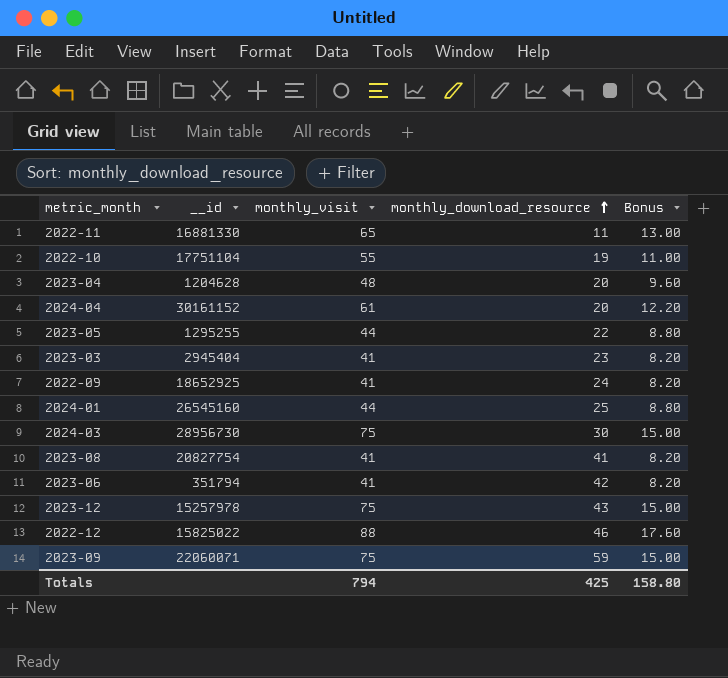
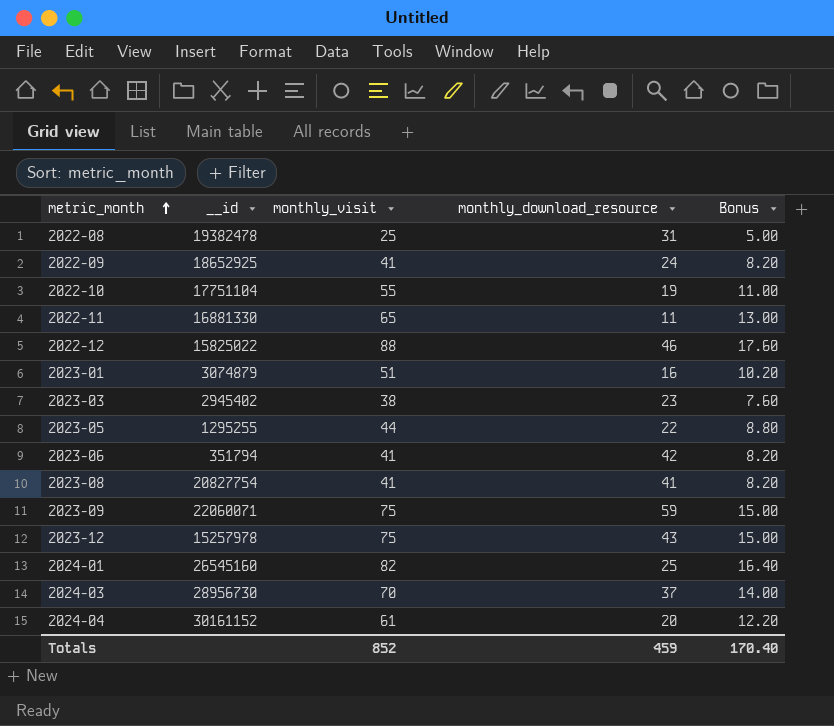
row order: monthly_download_resource ascending -> metric_month ascending
row 2023-04: 1204628 | 48 | 20 | 9.60 -> none
row 2022-08: none -> 19382478 | 25 | 31 | 5.00
row 2023-01: none -> 3074879 | 51 | 16 | 10.20
2023-03 | __id: 2945404 -> 2945402
2023-03 | monthly_visit: 41 -> 38
2023-03 | Bonus: 8.20 -> 7.60
2024-01 | monthly_visit: 44 -> 82
2024-01 | Bonus: 8.80 -> 16.40
2024-03 | monthly_visit: 75 -> 70
2024-03 | monthly_download_resource: 30 -> 37
2024-03 | Bonus: 15.00 -> 14.00
Totals | monthly_visit: 794 -> 852
Totals | monthly_download_resource: 425 -> 459
Totals | Bonus: 158.80 -> 170.40

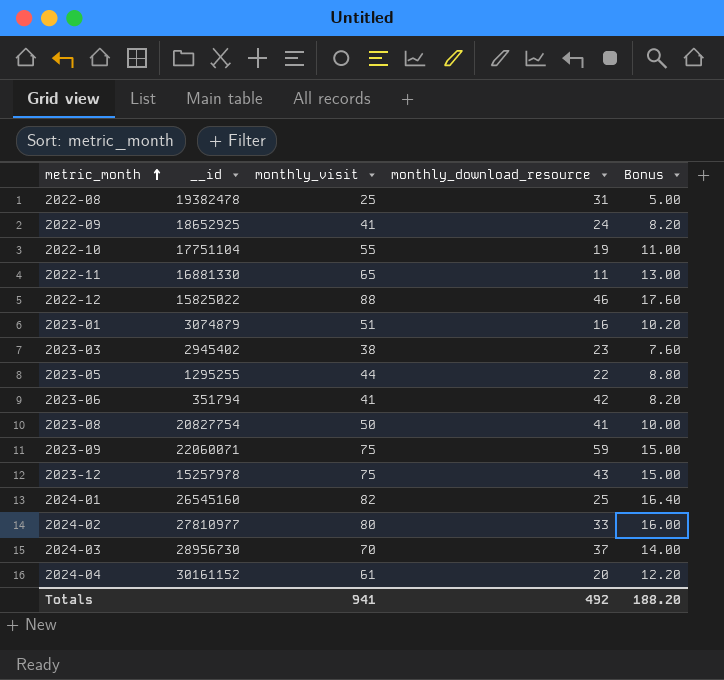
2023-08 | monthly_visit: 41 -> 50
2023-08 | Bonus: 8.20 -> 10.00
row 2024-02: none -> 27810977 | 80 | 33 | 16.00
Totals | monthly_visit: 852 -> 941
Totals | monthly_download_resource: 459 -> 492
Totals | Bonus: 170.40 -> 188.20

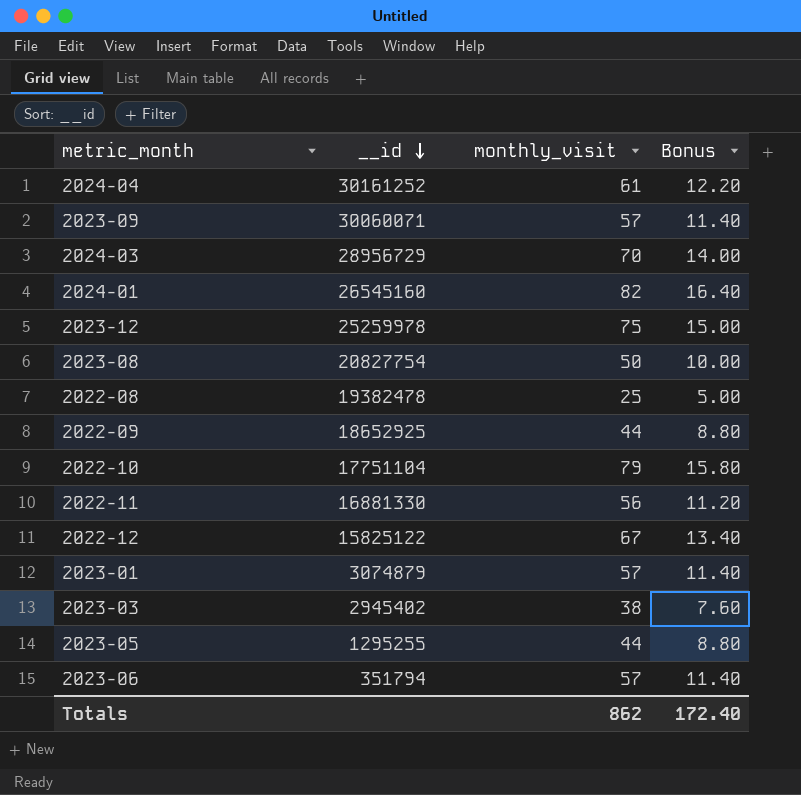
row order: metric_month ascending -> __id descending
column monthly_download_resource | position: 4 -> none
row 2024-02: 27810977 | 80 | 33 | 16.00 -> none
2024-04 | __id: 30161152 -> 30161252
2023-09 | __id: 22060071 -> 30060071
2023-09 | monthly_visit: 75 -> 57
2023-09 | Bonus: 15.00 -> 11.40
2024-03 | __id: 28956730 -> 28956729
2023-12 | __id: 15257978 -> 25259978
2022-09 | monthly_visit: 41 -> 44
2022-09 | Bonus: 8.20 -> 8.80
2022-10 | monthly_visit: 55 -> 79
2022-10 | Bonus: 11.00 -> 15.80
2022-11 | monthly_visit: 65 -> 56
2022-11 | Bonus: 13.00 -> 11.20
2022-12 | __id: 15825022 -> 15825122
2022-12 | monthly_visit: 88 -> 67
2022-12 | Bonus: 17.60 -> 13.40
2023-01 | monthly_visit: 51 -> 57
2023-01 | Bonus: 10.20 -> 11.40
2023-06 | monthly_visit: 41 -> 57
2023-06 | Bonus: 8.20 -> 11.40
Totals | monthly_visit: 941 -> 862
Totals | Bonus: 188.20 -> 172.40

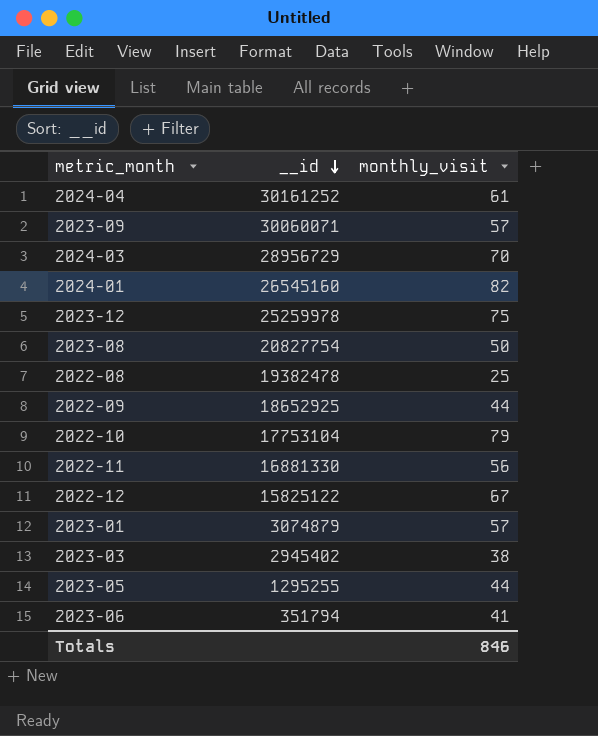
column Bonus | formula: [monthly_visit] * 0.2 -> none
2022-10 | __id: 17751104 -> 17753104
2023-06 | monthly_visit: 57 -> 41
Totals | monthly_visit: 862 -> 846

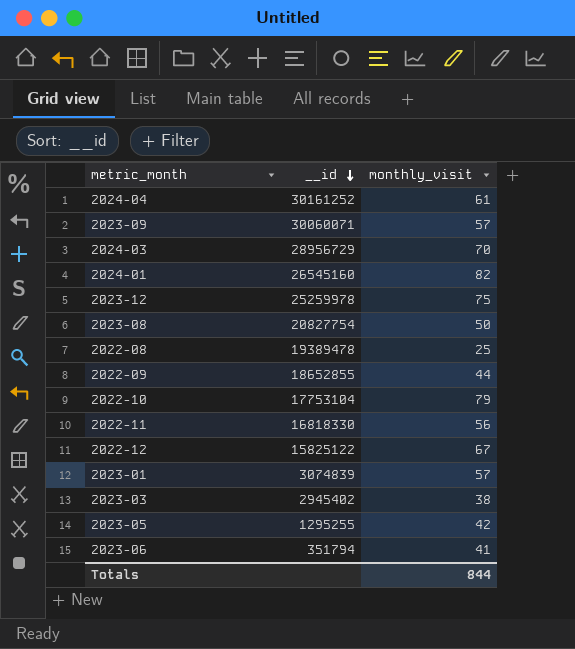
2022-08 | __id: 19382478 -> 19389478
2022-09 | __id: 18652925 -> 18652855
2022-11 | __id: 16881330 -> 16818330
2023-01 | __id: 3074879 -> 3074839
2023-05 | monthly_visit: 44 -> 42
Totals | monthly_visit: 846 -> 844

